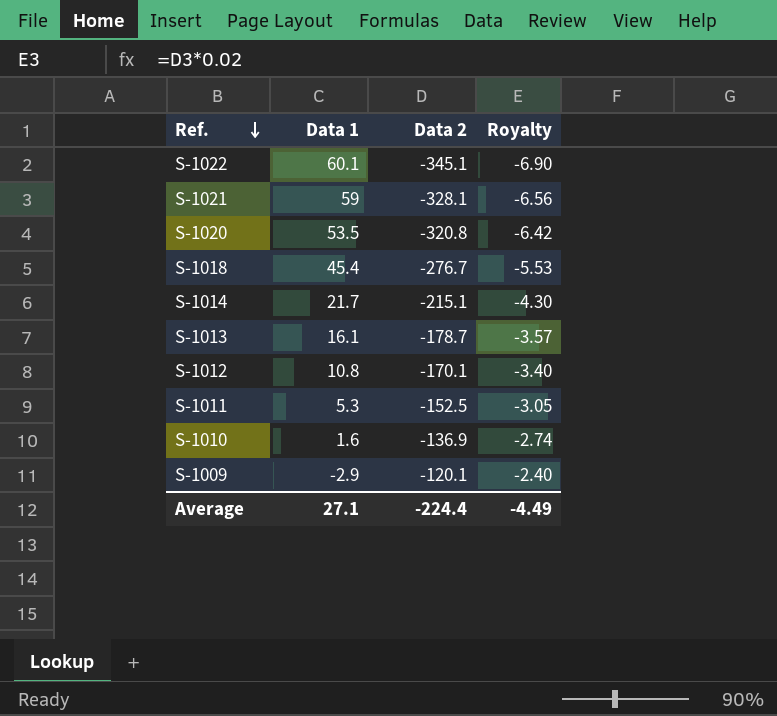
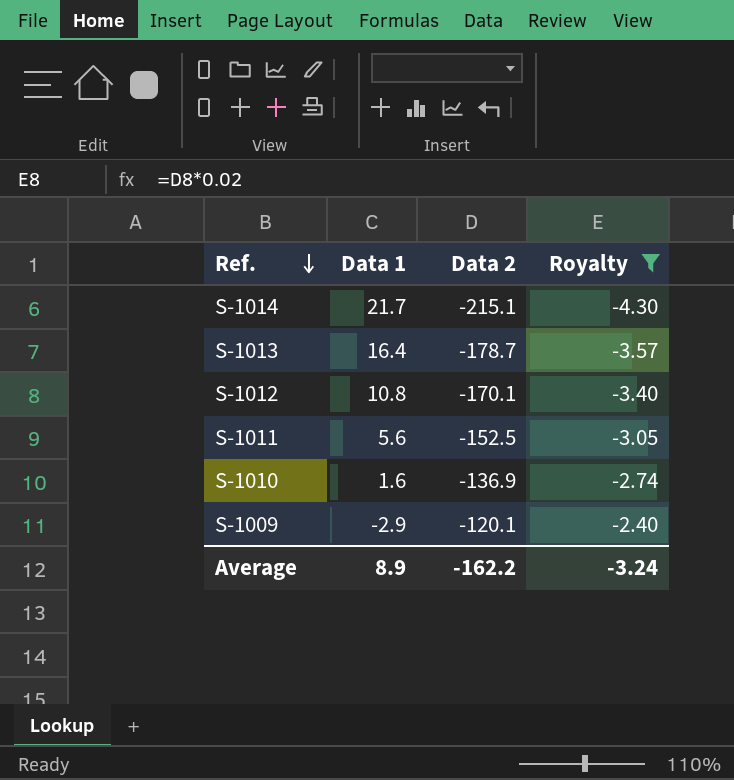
filter: none -> Royalty >= -4.30
S-1013 | Data 1: 16.1 -> 16.4
S-1011 | Data 1: 5.3 -> 5.6
Average | Data 1: 27.1 -> 8.9
Average | Data 2: -224.4 -> -162.2
Average | Royalty: -4.49 -> -3.24

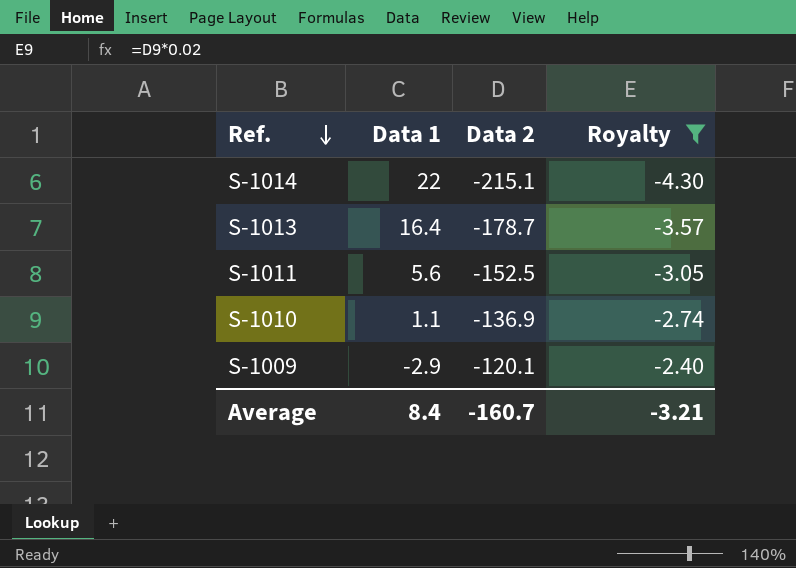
row S-1012: 10.8 | -170.1 | -3.40 -> none
S-1014 | Data 1: 21.7 -> 22
S-1010 | Data 1: 1.6 -> 1.1
Average | Data 1: 8.9 -> 8.4
Average | Data 2: -162.2 -> -160.7
Average | Royalty: -3.24 -> -3.21

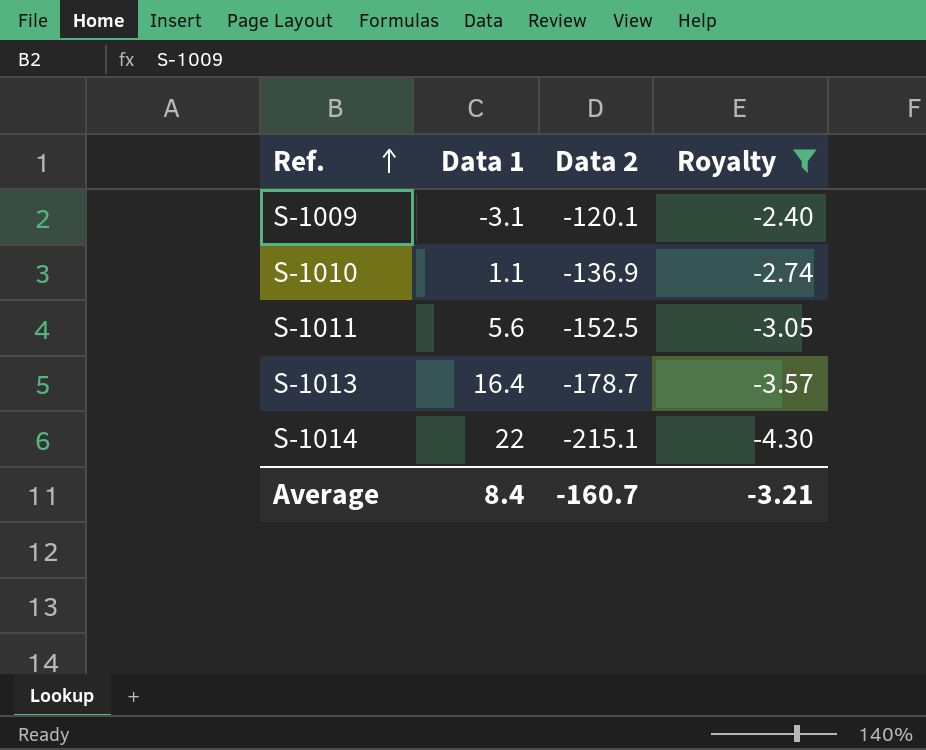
row order: Ref. descending -> Ref. ascending
S-1009 | Data 1: -2.9 -> -3.1

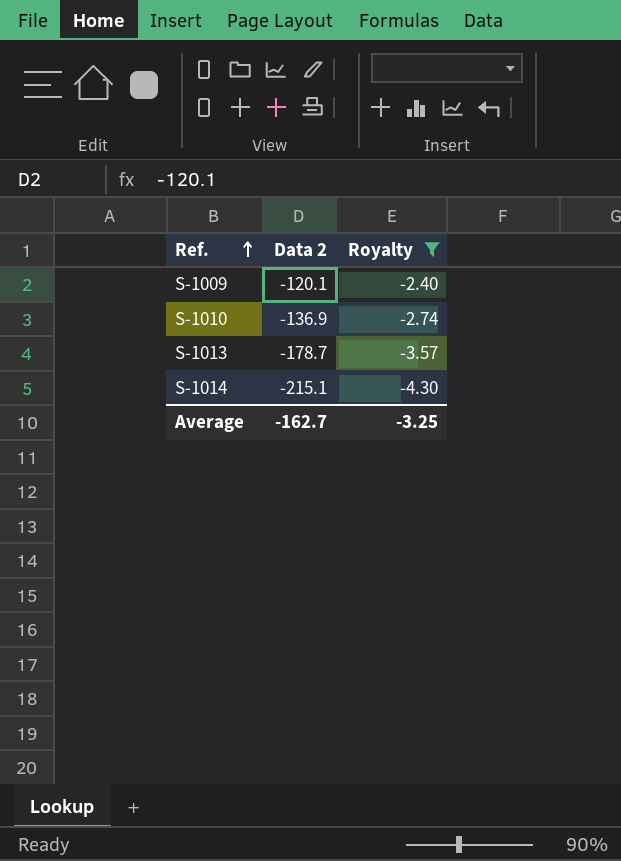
column Data 1 | position: 2 -> none
row S-1011: 5.6 | -152.5 | -3.05 -> none
Average | Data 2: -160.7 -> -162.7
Average | Royalty: -3.21 -> -3.25

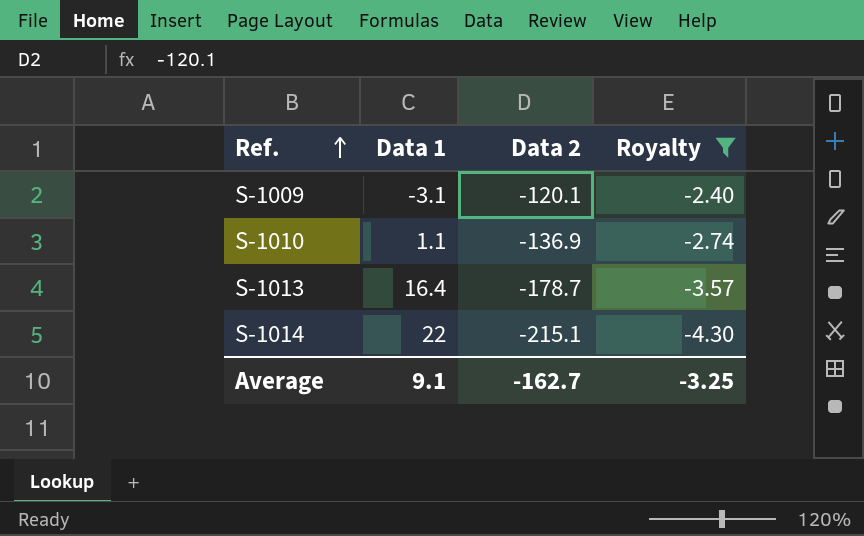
column Data 1 | position: none -> 2

